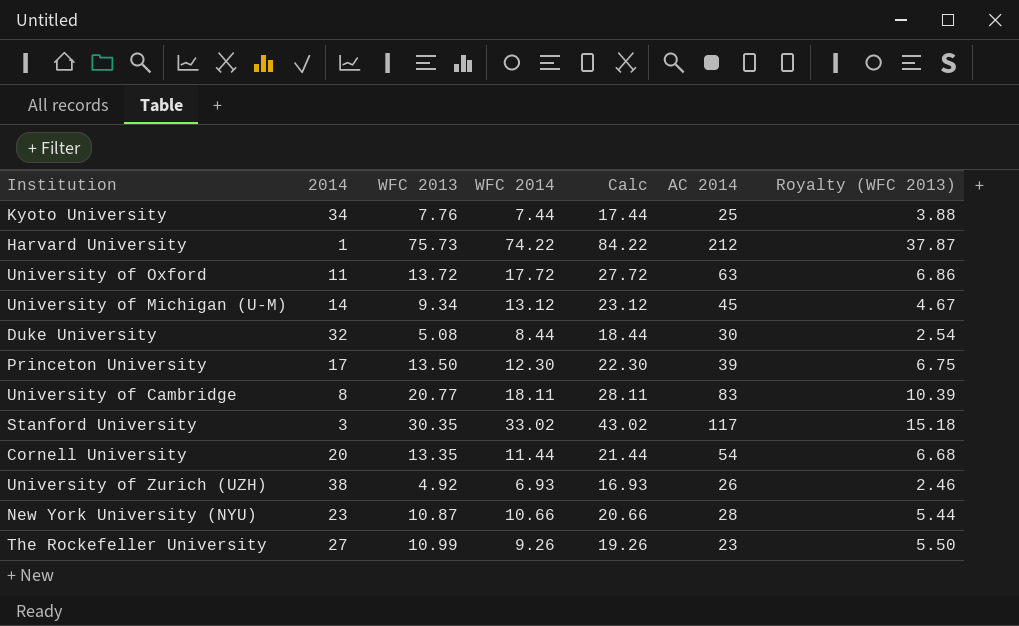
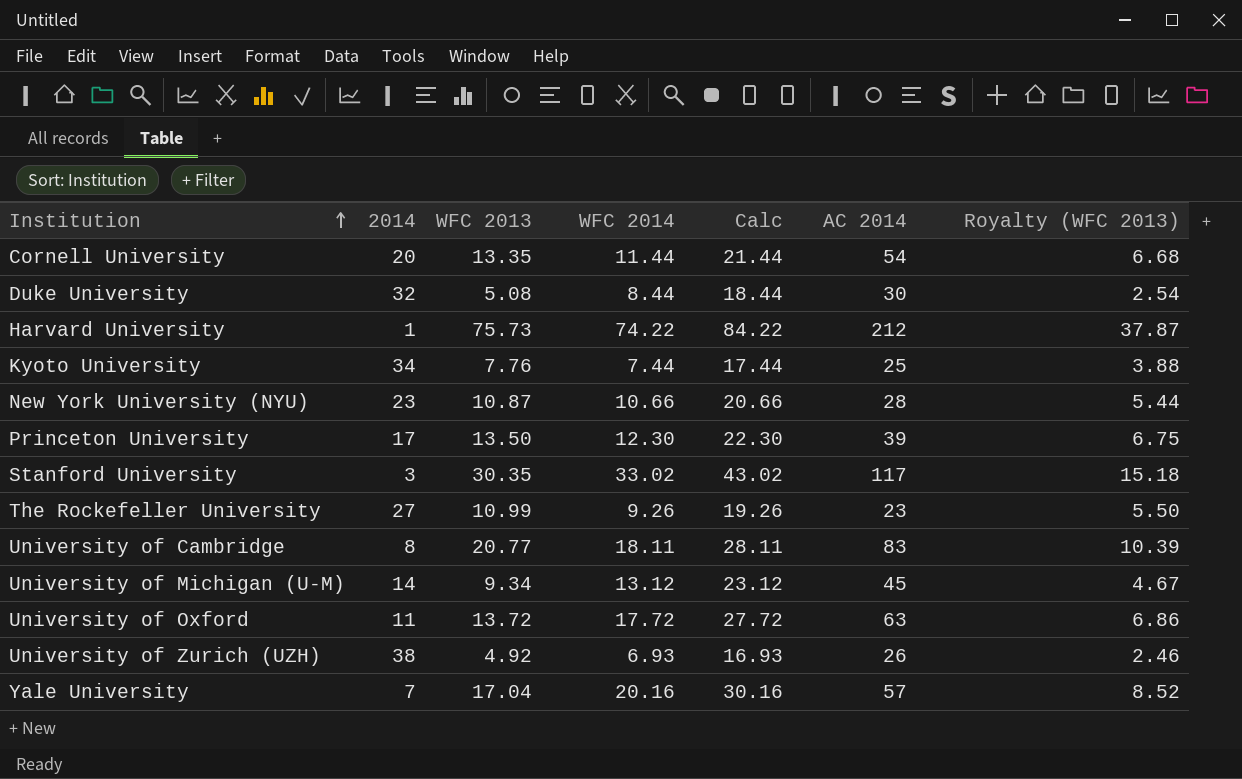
row order: none -> Institution ascending
row Yale University: none -> 7 | 17.04 | 20.16 | 30.16 | 57 | 8.52

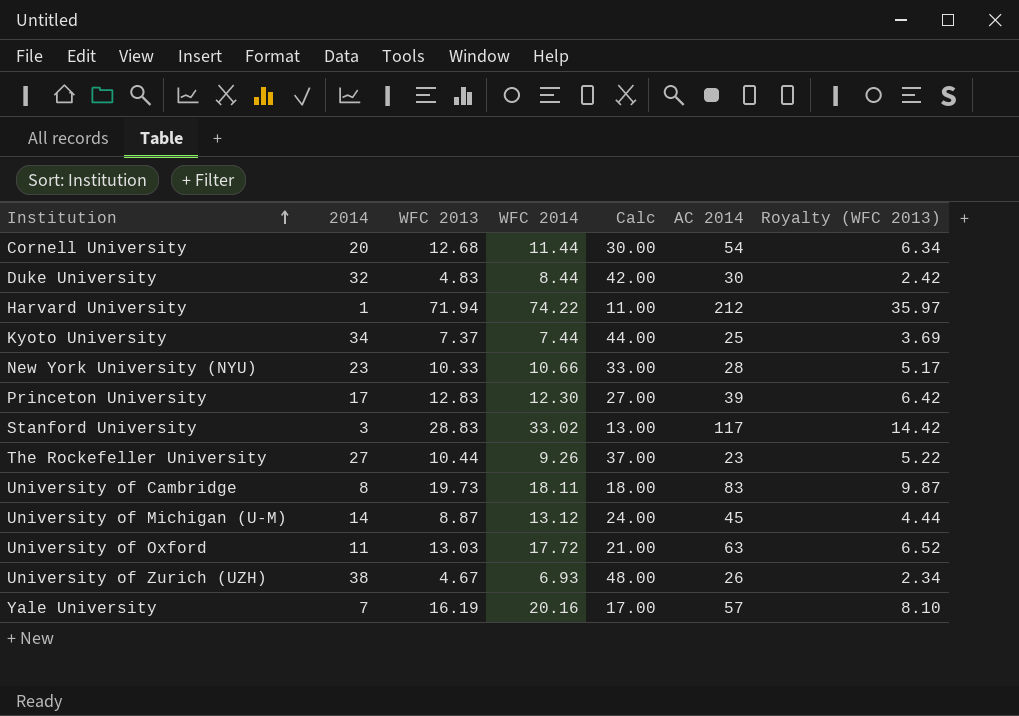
column Calc | formula: [WFC 2014] + 10 -> [2014] + 10
Cornell University | WFC 2013: 13.35 -> 12.68
Cornell University | Royalty (WFC 2013): 6.68 -> 6.34
Duke University | WFC 2013: 5.08 -> 4.83
Duke University | Royalty (WFC 2013): 2.54 -> 2.42
Harvard University | WFC 2013: 75.73 -> 71.94
Harvard University | Royalty (WFC 2013): 37.87 -> 35.97
Kyoto University | WFC 2013: 7.76 -> 7.37
Kyoto University | Royalty (WFC 2013): 3.88 -> 3.69
New York University (NYU) | WFC 2013: 10.87 -> 10.33
New York University (NYU) | Royalty (WFC 2013): 5.44 -> 5.17
Princeton University | WFC 2013: 13.50 -> 12.83
Princeton University | Royalty (WFC 2013): 6.75 -> 6.42
Stanford University | WFC 2013: 30.35 -> 28.83
Stanford University | Royalty (WFC 2013): 15.18 -> 14.42
The Rockefeller University | WFC 2013: 10.99 -> 10.44
The Rockefeller University | Royalty (WFC 2013): 5.50 -> 5.22
University of Cambridge | WFC 2013: 20.77 -> 19.73
University of Cambridge | Royalty (WFC 2013): 10.39 -> 9.87
University of Michigan (U-M) | WFC 2013: 9.34 -> 8.87
University of Michigan (U-M) | Royalty (WFC 2013): 4.67 -> 4.44
University of Oxford | WFC 2013: 13.72 -> 13.03
University of Oxford | Royalty (WFC 2013): 6.86 -> 6.52
University of Zurich (UZH) | WFC 2013: 4.92 -> 4.67
University of Zurich (UZH) | Royalty (WFC 2013): 2.46 -> 2.34
Yale University | WFC 2013: 17.04 -> 16.19
Yale University | Royalty (WFC 2013): 8.52 -> 8.10

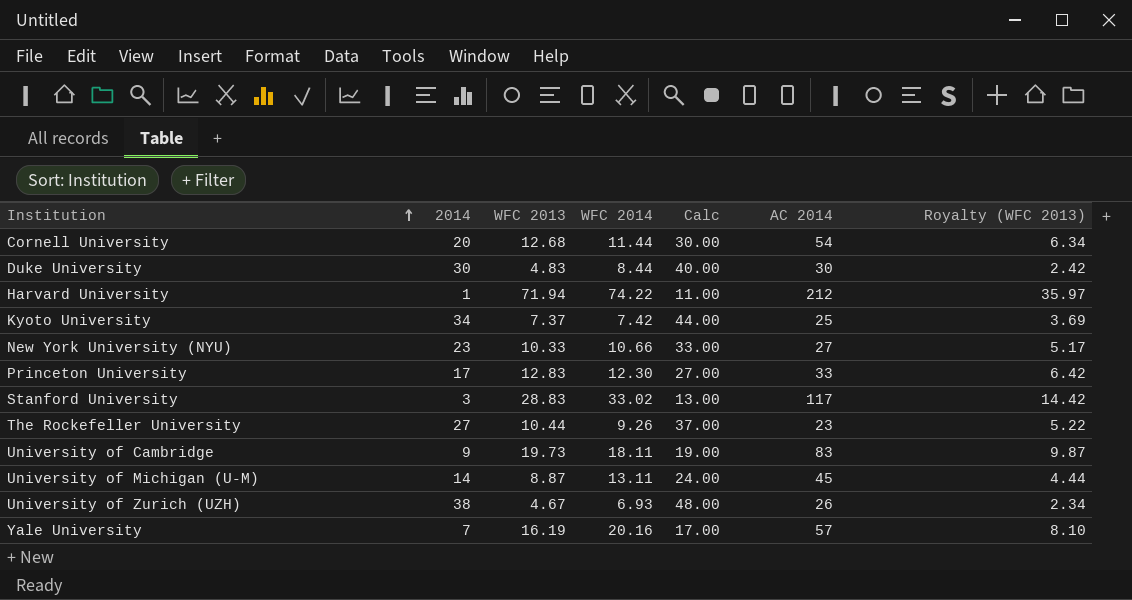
row University of Oxford: 11 | 13.03 | 17.72 | 21.00 | 63 | 6.52 -> none
Duke University | 2014: 32 -> 30
Duke University | Calc: 42.00 -> 40.00
Kyoto University | WFC 2014: 7.44 -> 7.42
New York University (NYU) | AC 2014: 28 -> 27
Princeton University | AC 2014: 39 -> 33
University of Cambridge | 2014: 8 -> 9
University of Cambridge | Calc: 18.00 -> 19.00
University of Michigan (U-M) | WFC 2014: 13.12 -> 13.11

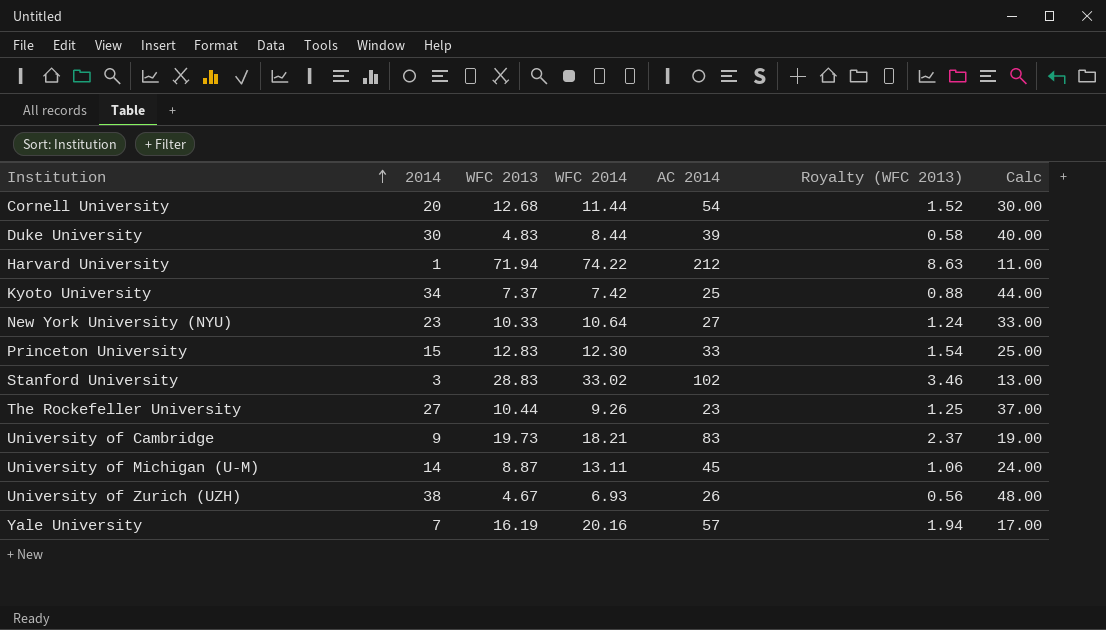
column Royalty (WFC 2013) | formula: [WFC 2013] * 0.5 -> [WFC 2013] * 0.12
column Calc | position: 5 -> 7
Duke University | AC 2014: 30 -> 39
New York University (NYU) | WFC 2014: 10.66 -> 10.64
Princeton University | 2014: 17 -> 15
Princeton University | Calc: 27.00 -> 25.00
Stanford University | AC 2014: 117 -> 102
University of Cambridge | WFC 2014: 18.11 -> 18.21

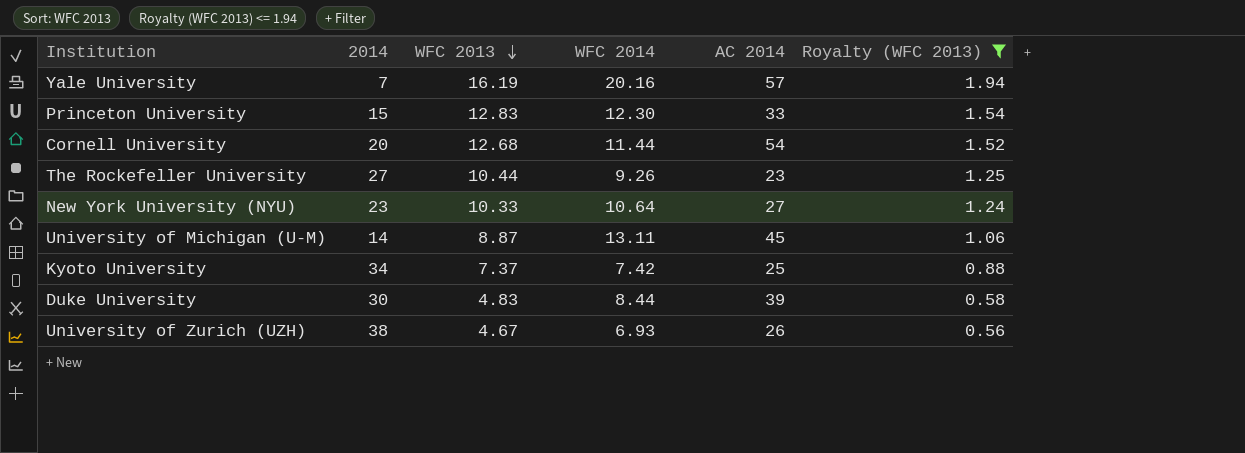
filter: none -> Royalty (WFC 2013) <= 1.94
row order: Institution ascending -> WFC 2013 descending
column Calc | formula: [2014] + 10 -> none

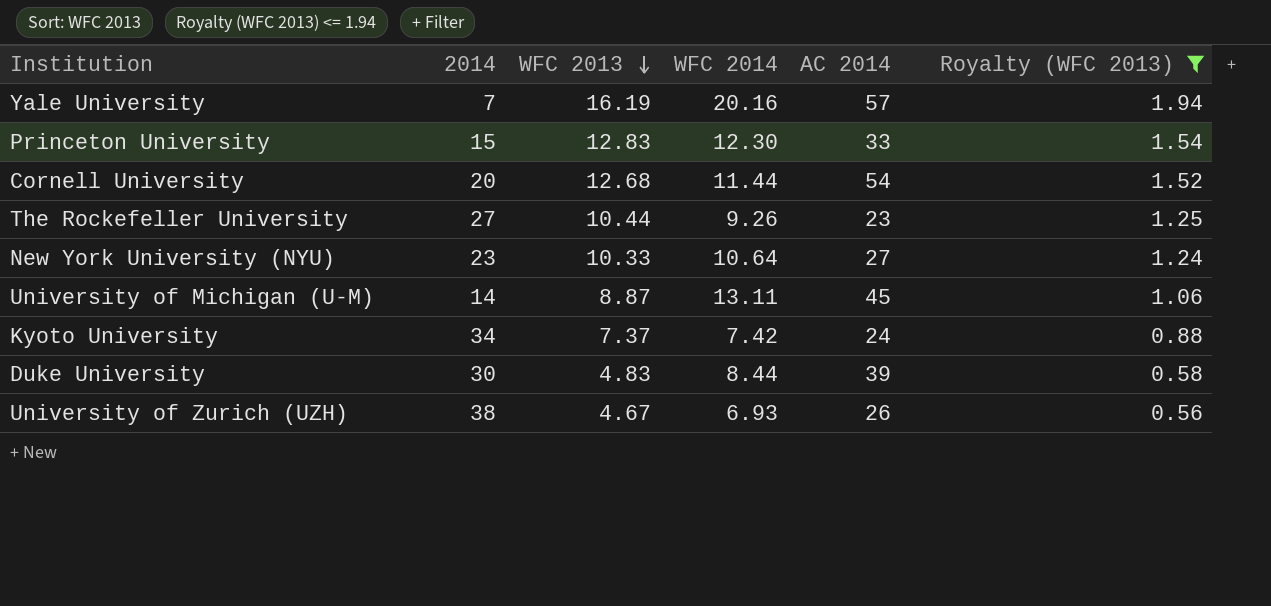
Kyoto University | AC 2014: 25 -> 24

